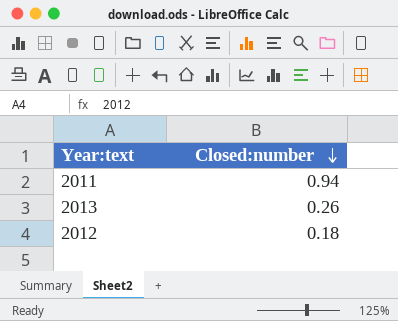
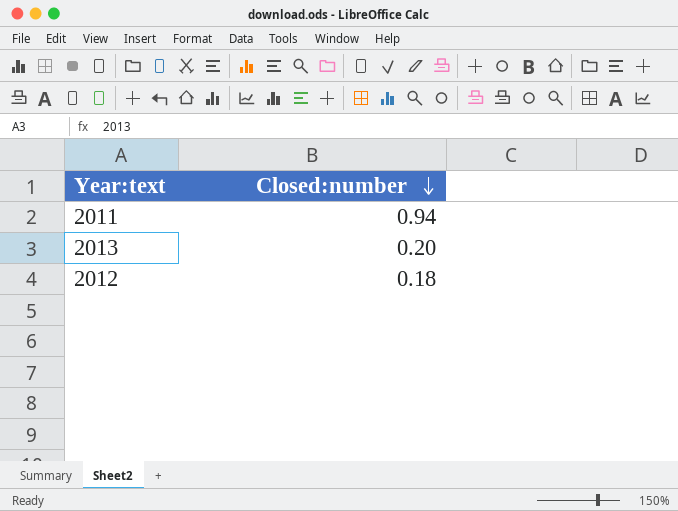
2013 | Closed:number: 0.26 -> 0.20

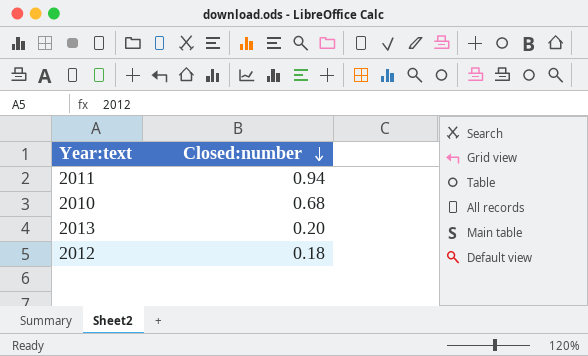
row 2010: none -> 0.68

